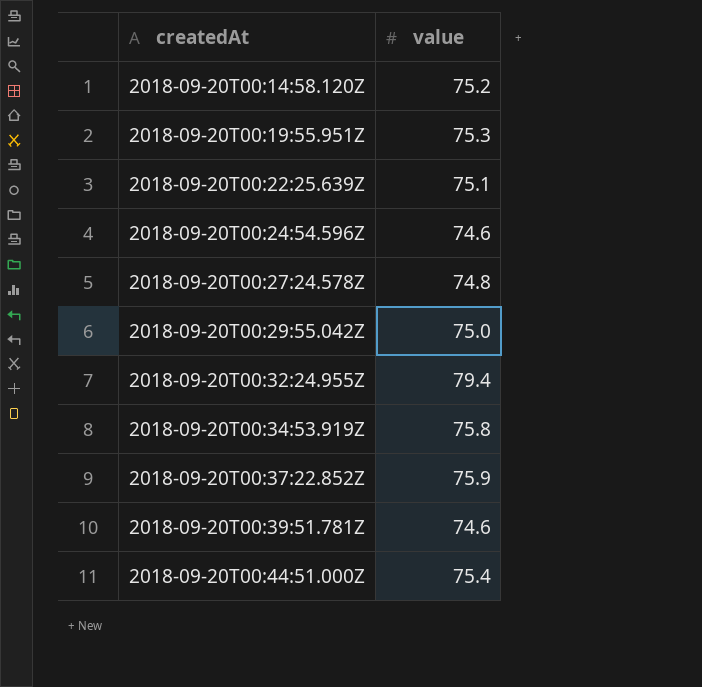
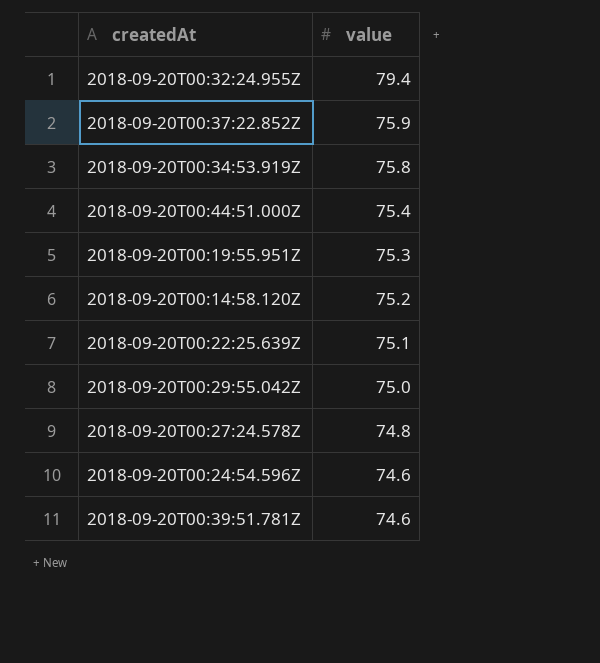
row order: createdAt ascending -> value descending

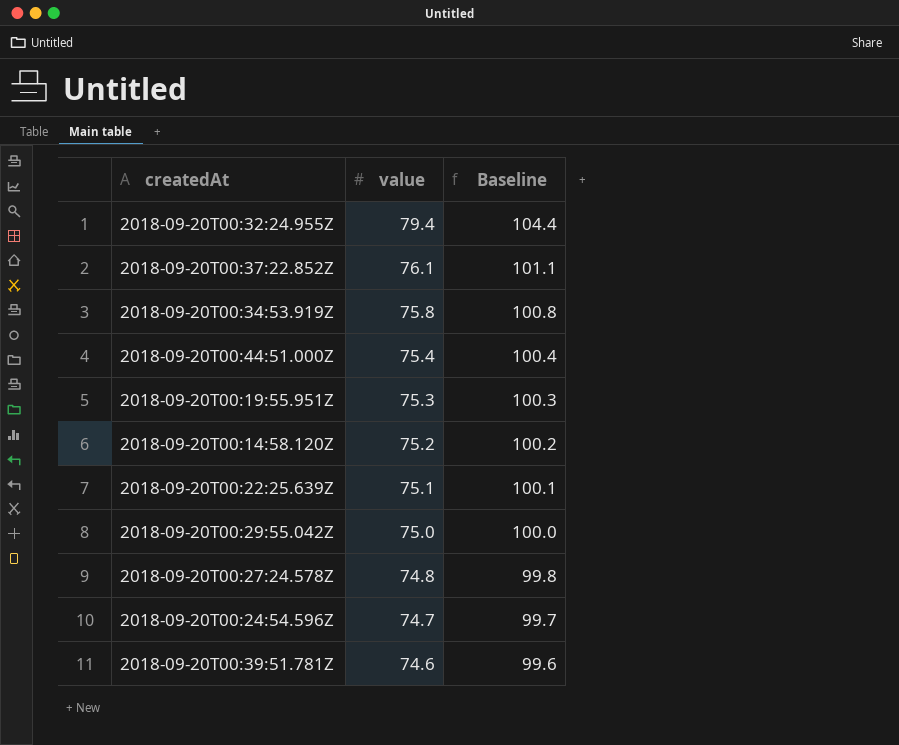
column Baseline | formula: none -> [value] + 25
2018-09-20T00:37:22.852Z | value: 75.9 -> 76.1
2018-09-20T00:24:54.596Z | value: 74.6 -> 74.7

